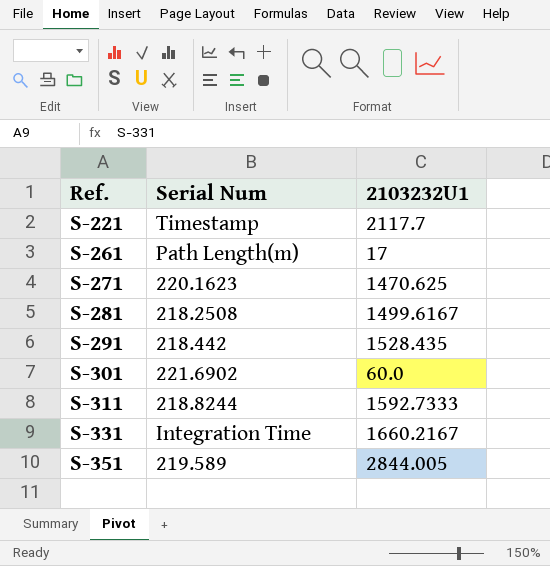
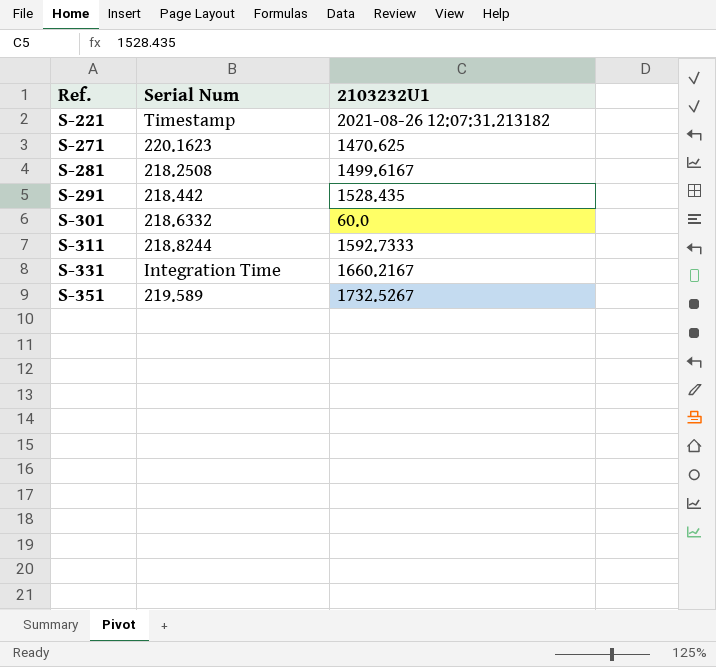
row S-261: Path Length(m) | 17 -> none
S-221 | 2103232U1: 2117.7 -> 2021-08-26 12:07:31.213182
S-301 | Serial Num: 221.6902 -> 218.6332
S-351 | 2103232U1: 2844.005 -> 1732.5267

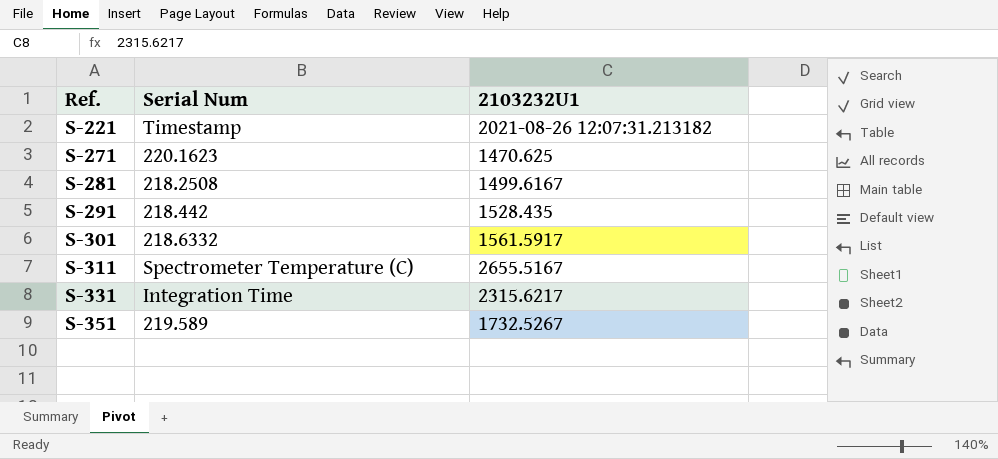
S-301 | 2103232U1: 60.0 -> 1561.5917
S-311 | Serial Num: 218.8244 -> Spectrometer Temperature (C)
S-311 | 2103232U1: 1592.7333 -> 2655.5167
S-331 | 2103232U1: 1660.2167 -> 2315.6217

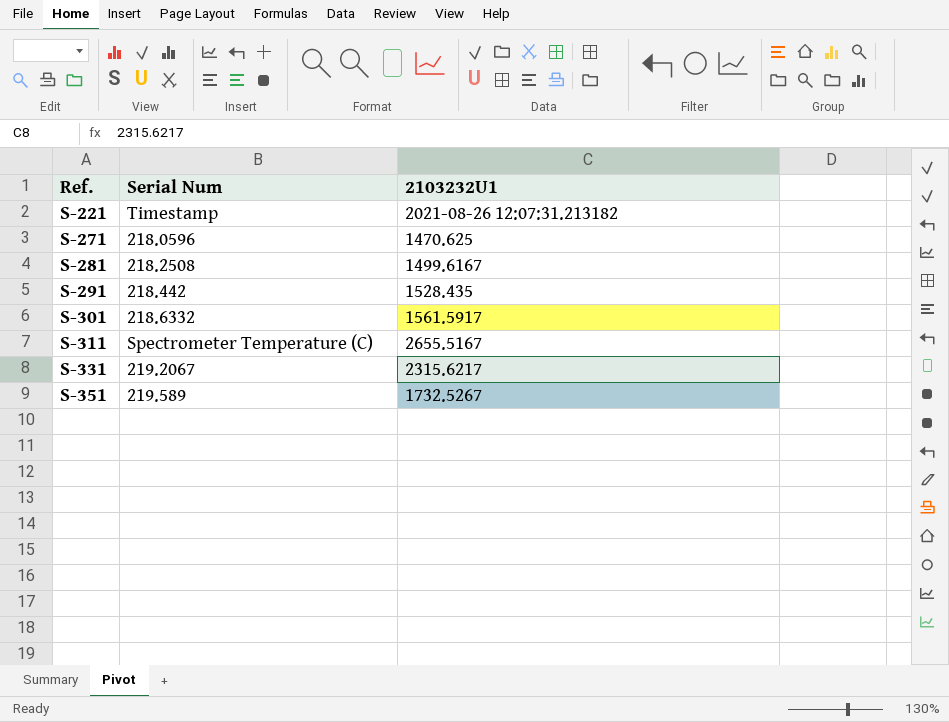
S-271 | Serial Num: 220.1623 -> 218.0596
S-331 | Serial Num: Integration Time -> 219.2067

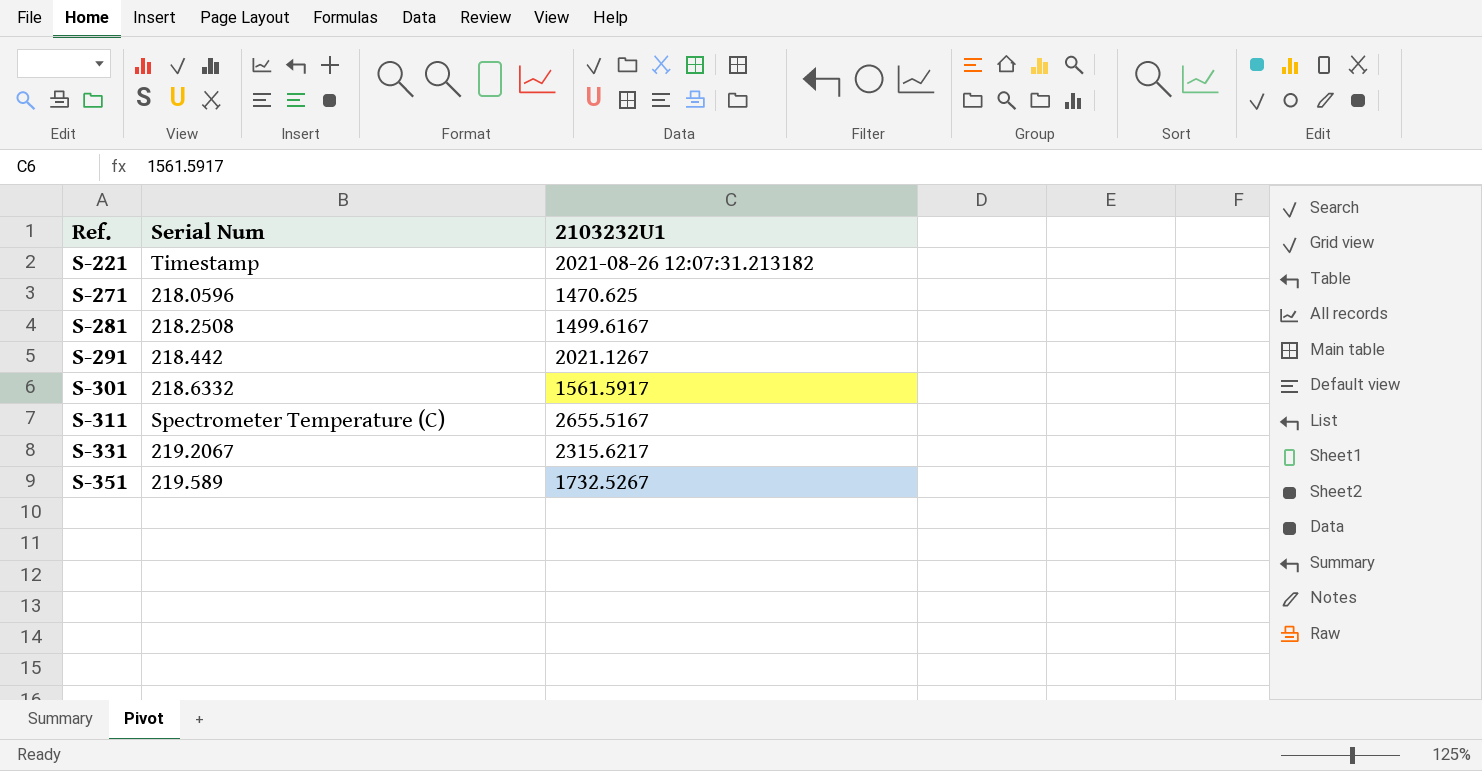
S-291 | 2103232U1: 1528.435 -> 2021.1267

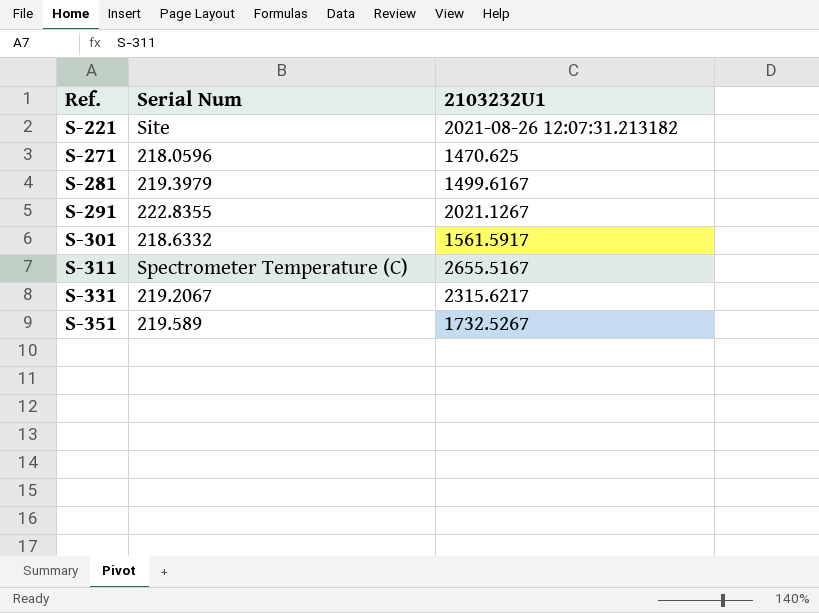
S-221 | Serial Num: Timestamp -> Site
S-281 | Serial Num: 218.2508 -> 219.3979
S-291 | Serial Num: 218.442 -> 222.8355

